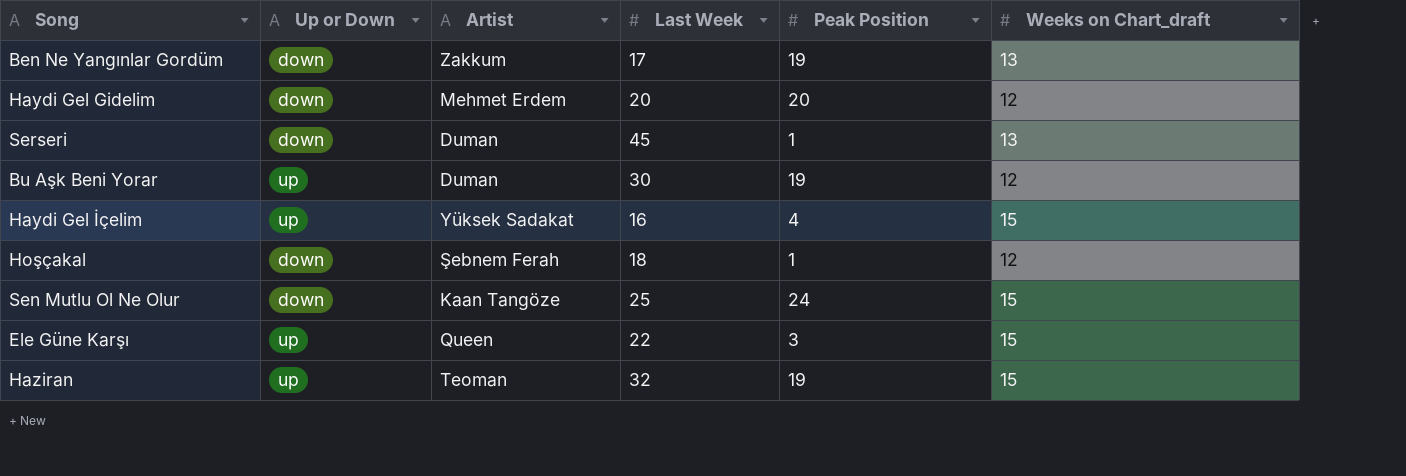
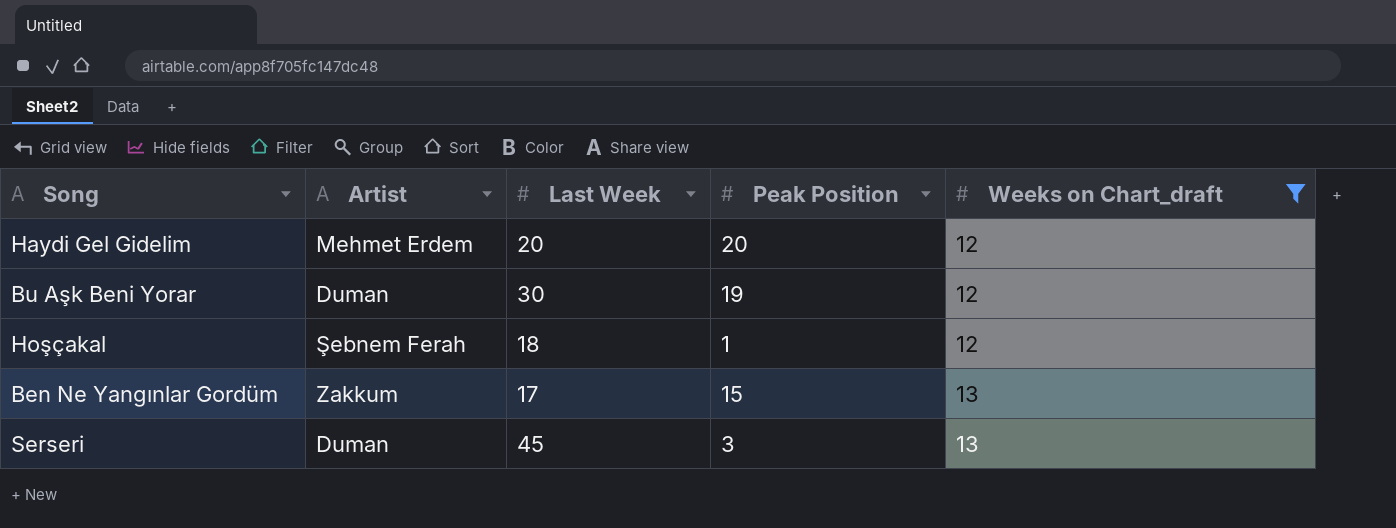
filter: none -> Weeks on Chart_draft != 15
row order: none -> Weeks on Chart_draft ascending
column Up or Down | position: 2 -> none
Ben Ne Yangınlar Gordüm | Peak Position: 19 -> 15
Serseri | Peak Position: 1 -> 3

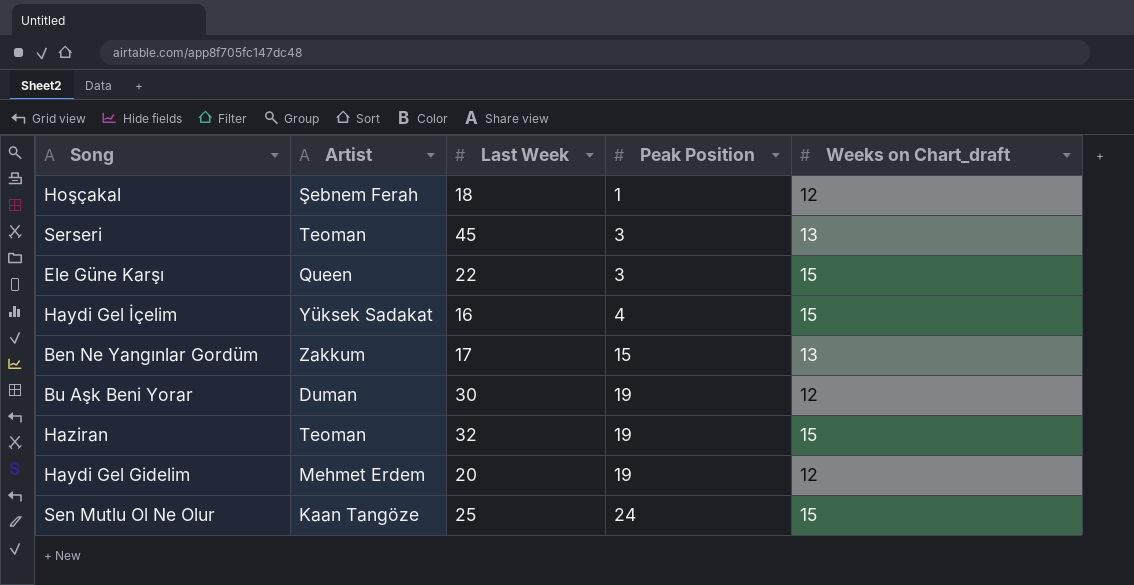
filter: Weeks on Chart_draft != 15 -> none
row order: Weeks on Chart_draft ascending -> Peak Position ascending
Serseri | Artist: Duman -> Teoman
Haydi Gel Gidelim | Peak Position: 20 -> 19

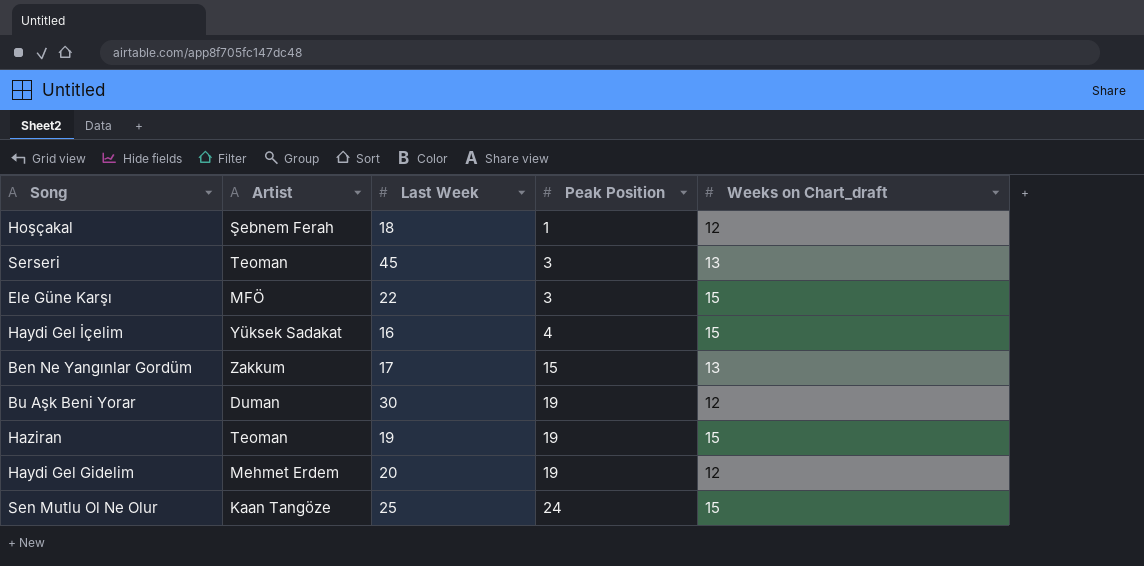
Ele Güne Karşı | Artist: Queen -> MFÖ
Haziran | Last Week: 32 -> 19

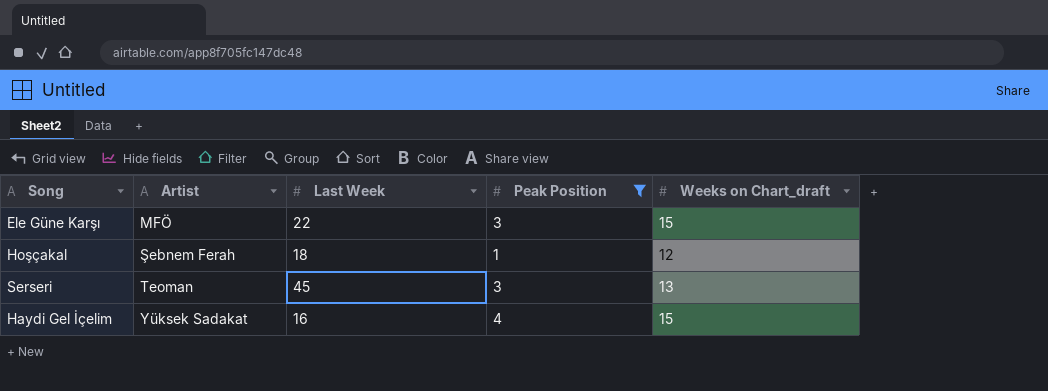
filter: none -> Peak Position <= 4
row order: Peak Position ascending -> Artist ascending

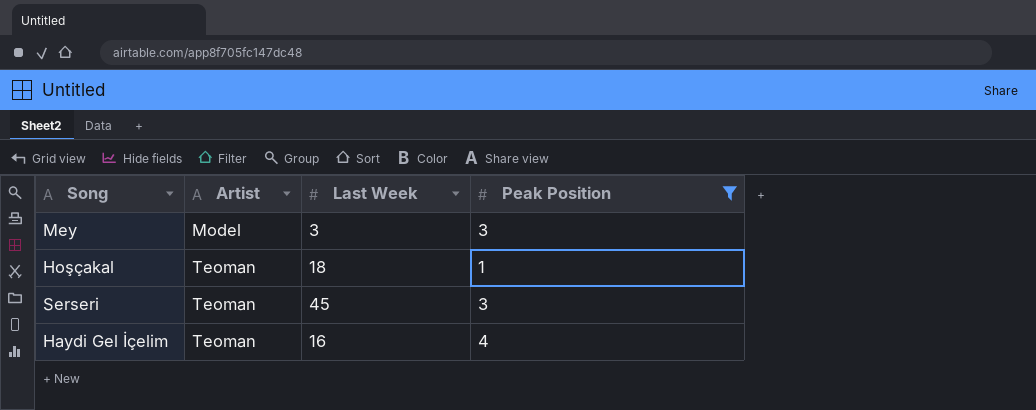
column Weeks on Chart_draft | position: 5 -> none
row Ele Güne Karşı: MFÖ | 22 | 3 | 15 -> none
row Mey: none -> Model | 3 | 3
Hoşçakal | Artist: Şebnem Ferah -> Teoman
Haydi Gel İçelim | Artist: Yüksek Sadakat -> Teoman

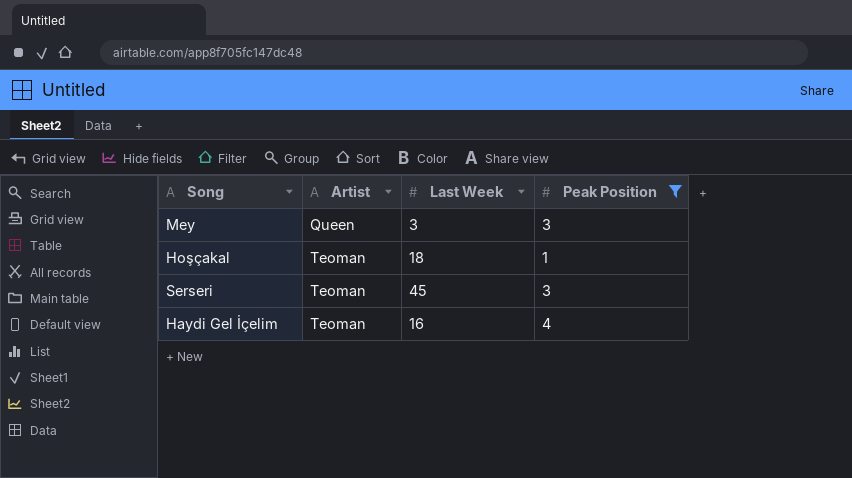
Mey | Artist: Model -> Queen

